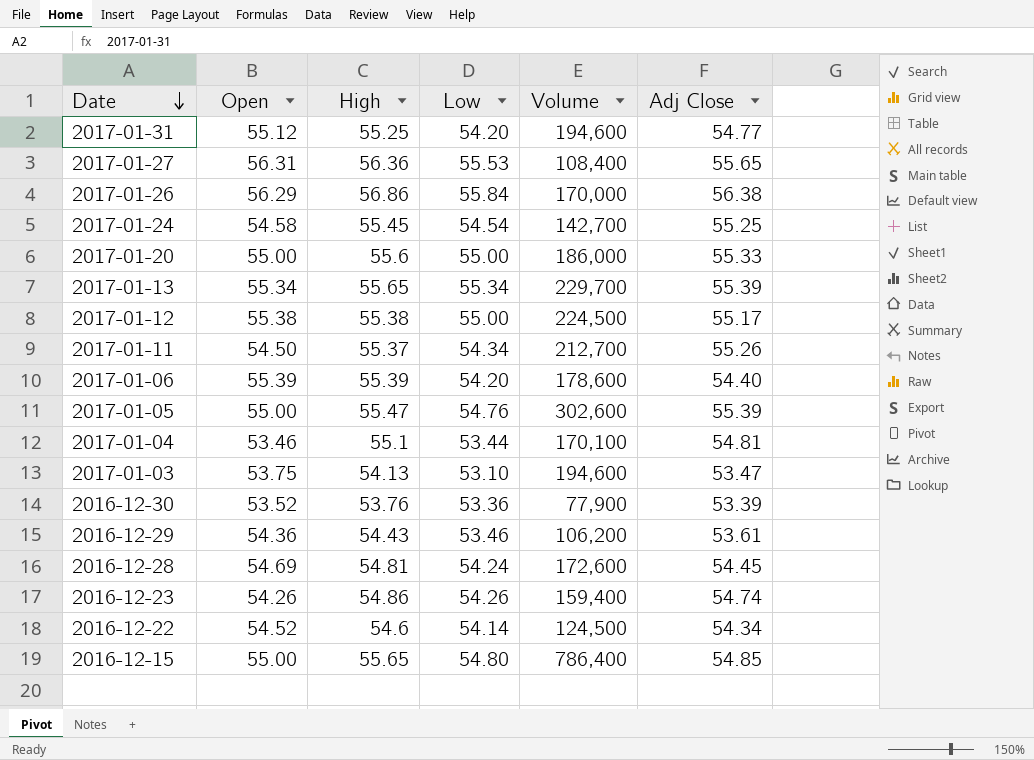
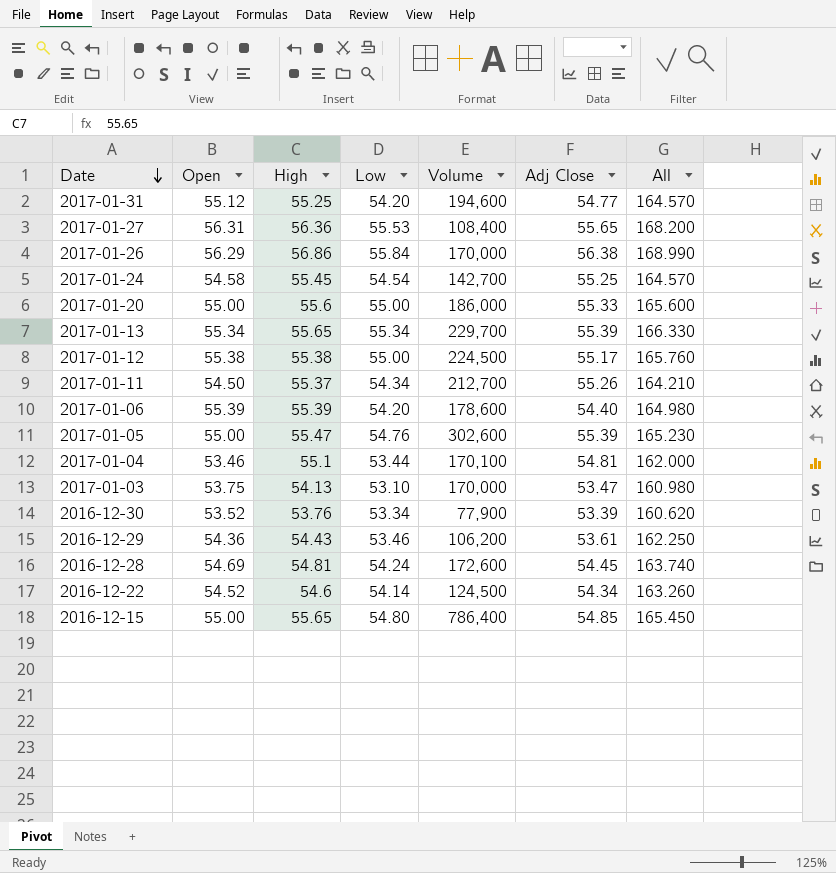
column All | formula: none -> [Open] + [High] + [Low]
row 2016-12-23: 54.26 | 54.86 | 54.26 | 159,400 | 54.74 -> none
2017-01-03 | Volume: 194,600 -> 170,000
2016-12-30 | Low: 53.36 -> 53.34

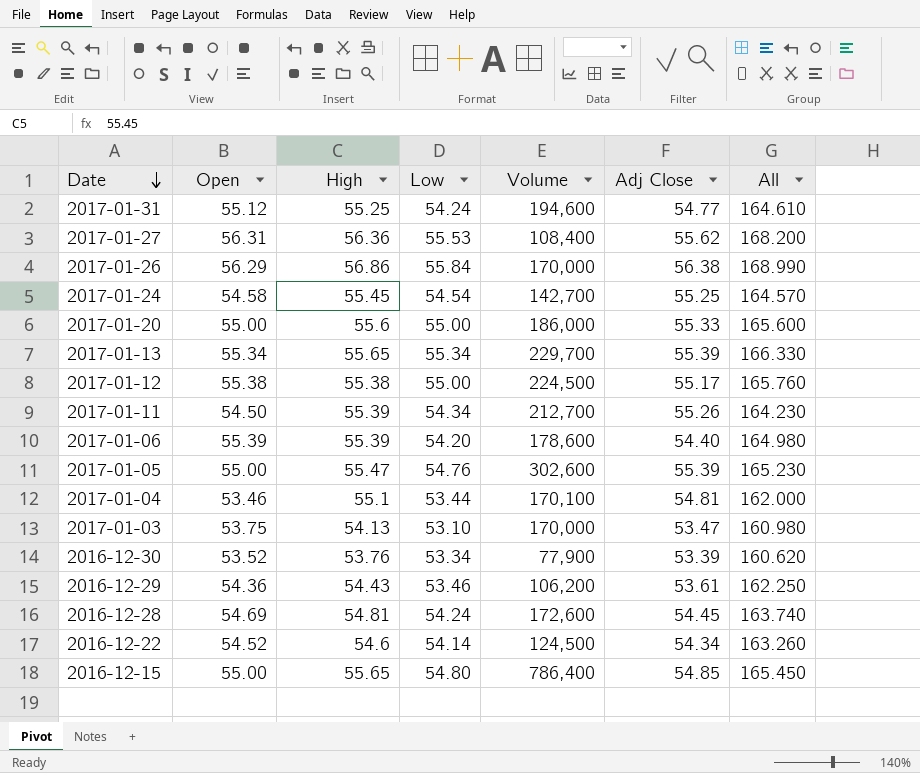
2017-01-31 | Low: 54.20 -> 54.24
2017-01-31 | All: 164.570 -> 164.610
2017-01-27 | Adj Close: 55.65 -> 55.62
2017-01-11 | High: 55.37 -> 55.39
2017-01-11 | All: 164.210 -> 164.230

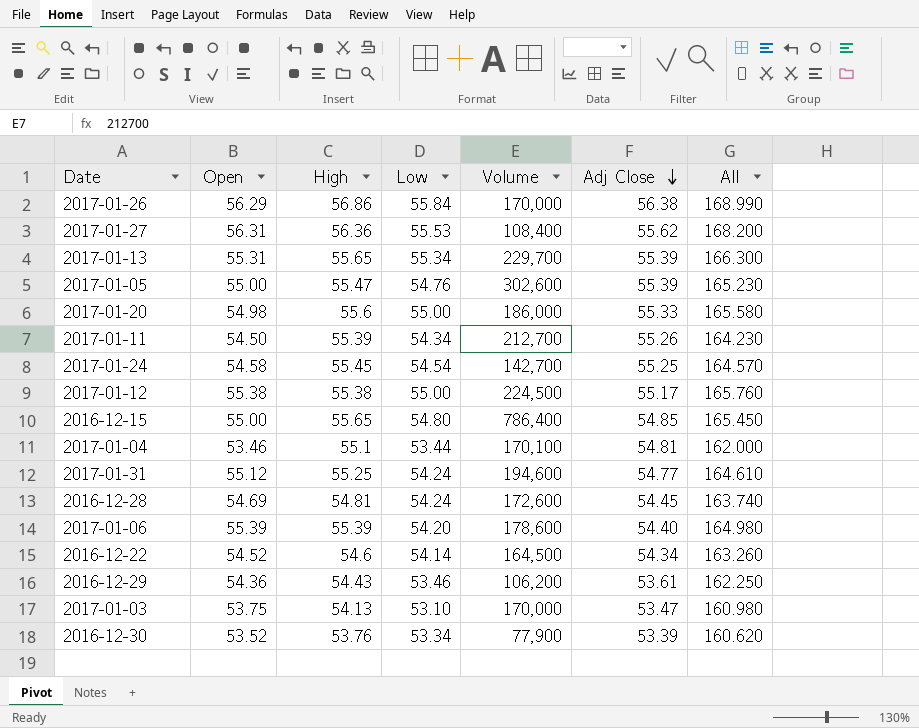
row order: Date descending -> Adj Close descending
2017-01-13 | Open: 55.34 -> 55.31
2017-01-13 | All: 166.330 -> 166.300
2017-01-20 | Open: 55.00 -> 54.98
2017-01-20 | All: 165.600 -> 165.580
2016-12-22 | Volume: 124,500 -> 164,500

